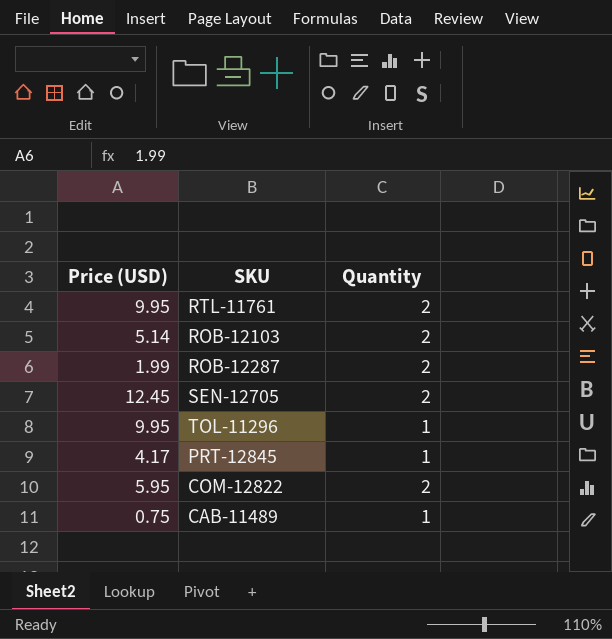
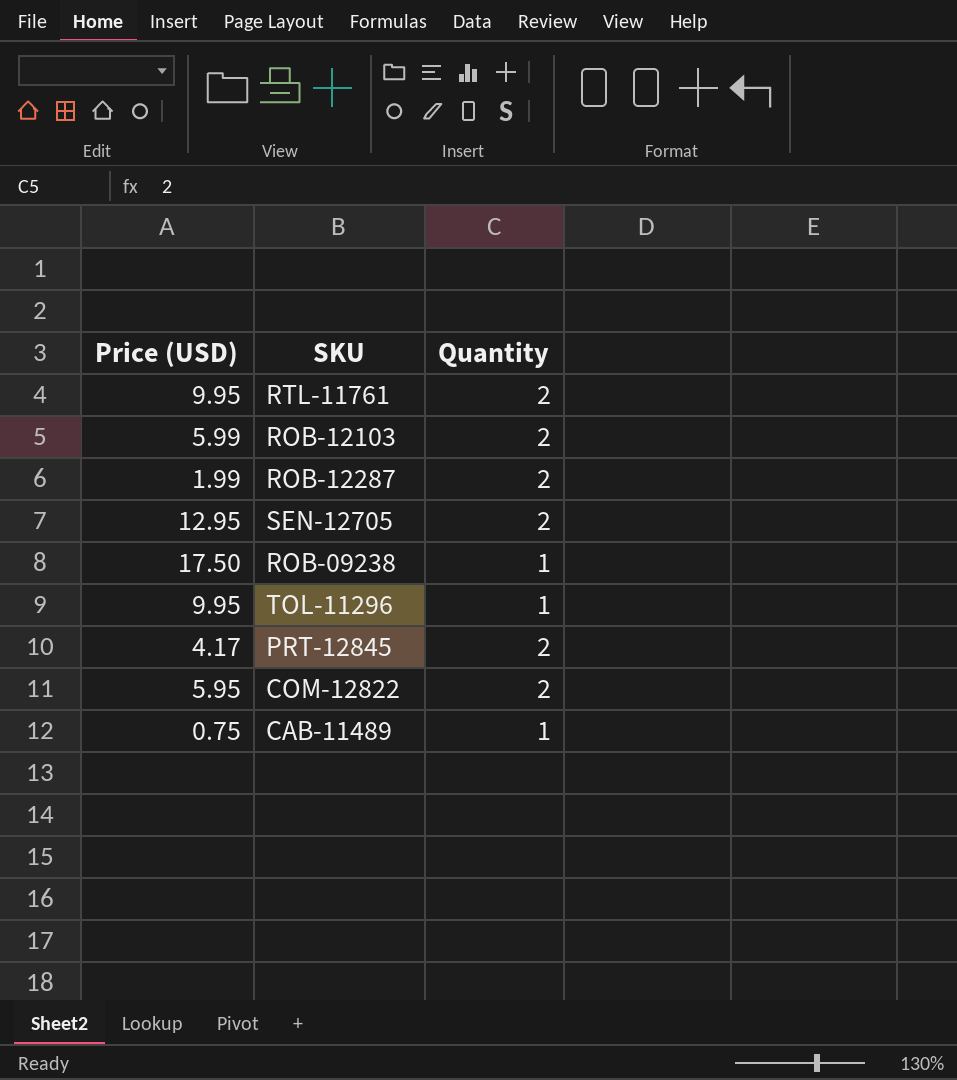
ROB-12103 | Price (USD): 5.14 -> 5.99
SEN-12705 | Price (USD): 12.45 -> 12.95
row ROB-09238: none -> 17.50 | 1
PRT-12845 | Quantity: 1 -> 2

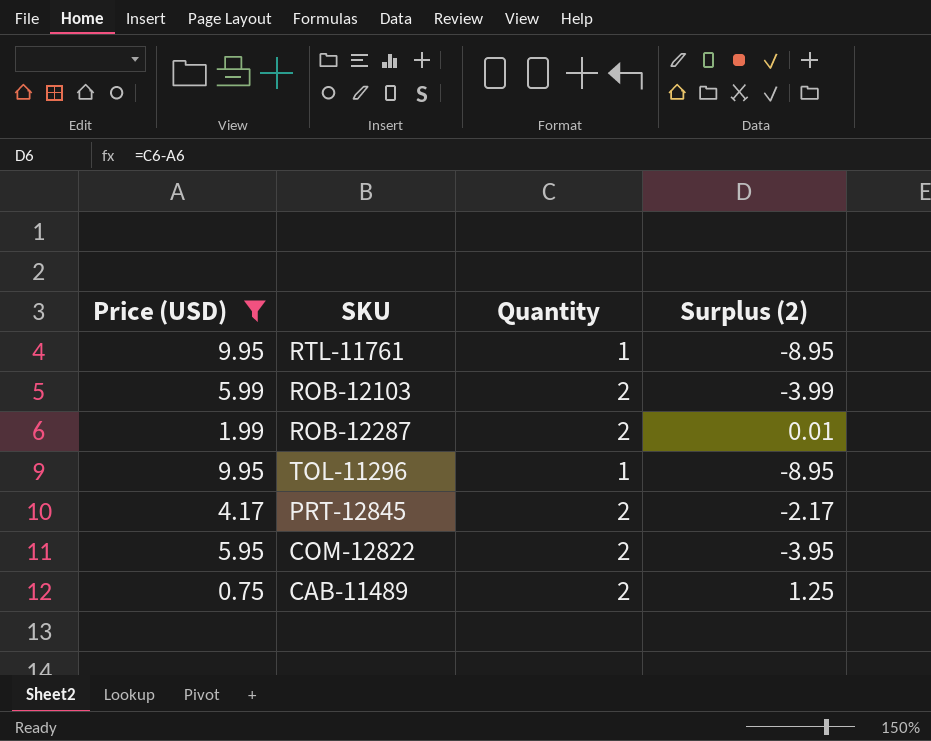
filter: none -> Price (USD) <= 9.95
column Surplus (2) | formula: none -> [Quantity] - [Price (USD)]
RTL-11761 | Quantity: 2 -> 1
CAB-11489 | Quantity: 1 -> 2

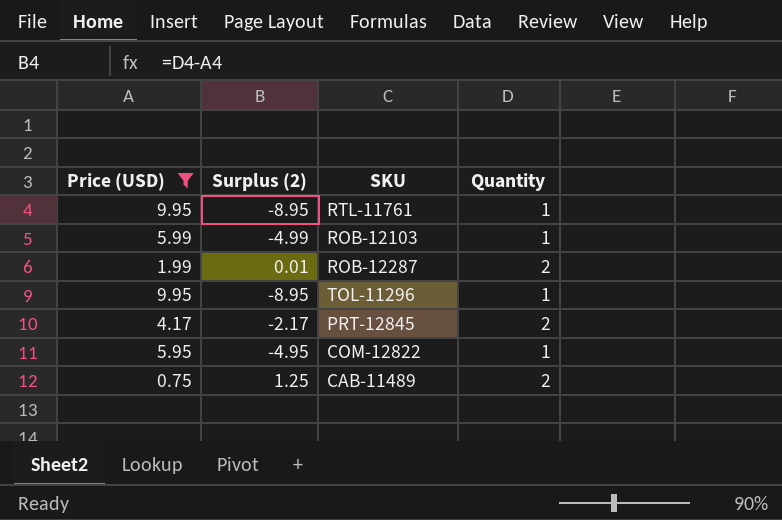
column Surplus (2) | position: 4 -> 2
ROB-12103 | Surplus (2): -3.99 -> -4.99
ROB-12103 | Quantity: 2 -> 1
COM-12822 | Surplus (2): -3.95 -> -4.95
COM-12822 | Quantity: 2 -> 1

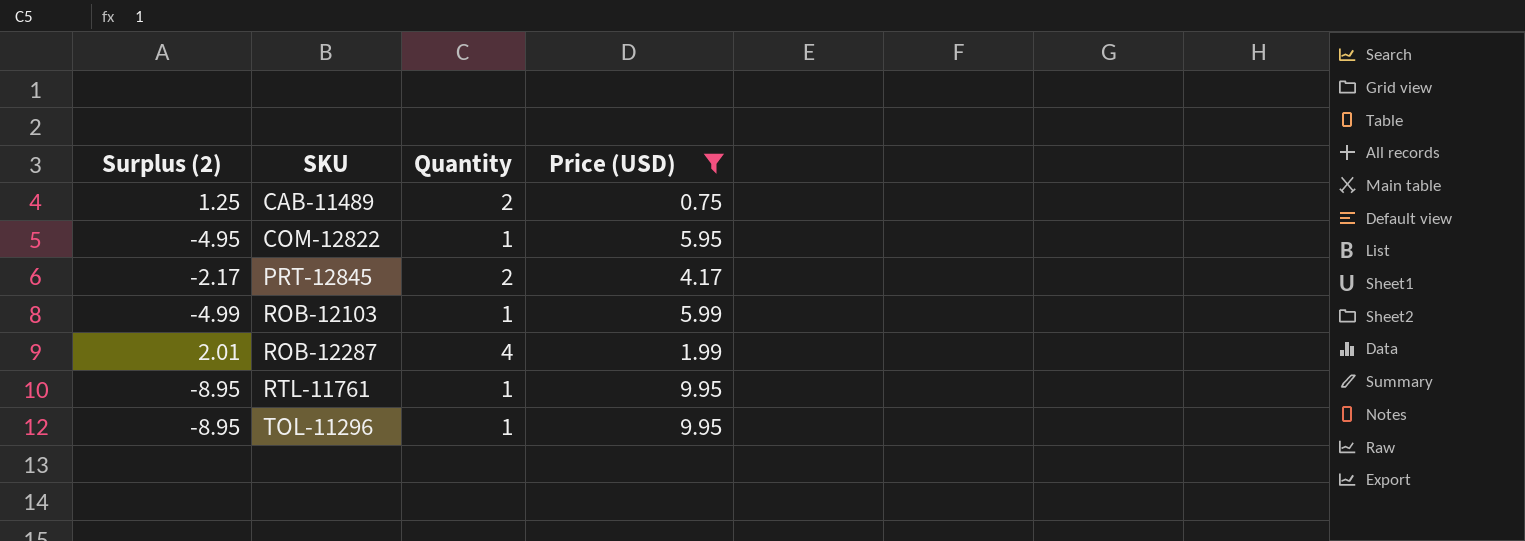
row order: none -> SKU ascending
column Price (USD) | position: 1 -> 4
ROB-12287 | Surplus (2): 0.01 -> 2.01
ROB-12287 | Quantity: 2 -> 4

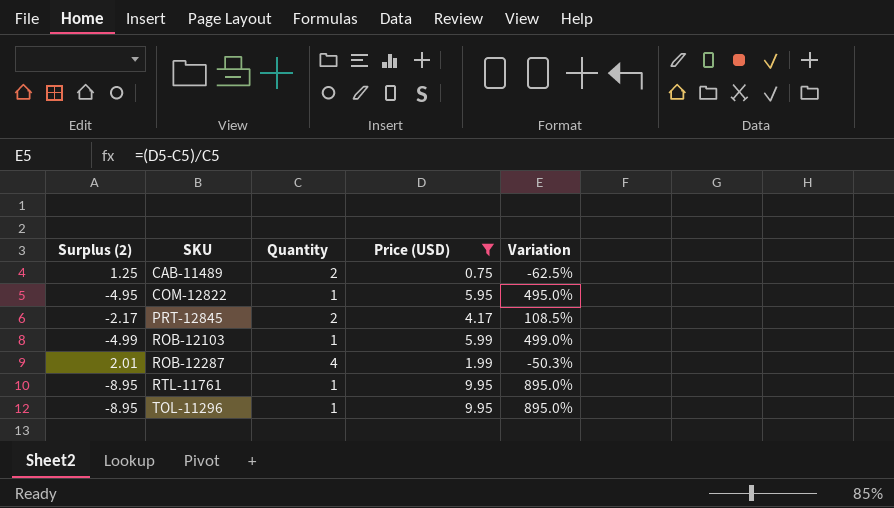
column Variation | formula: none -> ([Price (USD)] - [Quantity]) / [Quantity]

